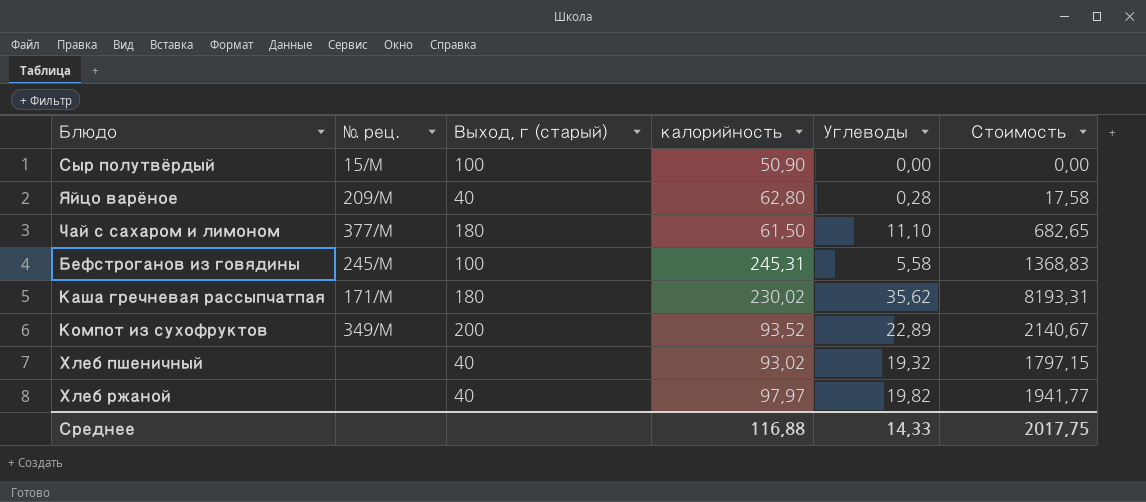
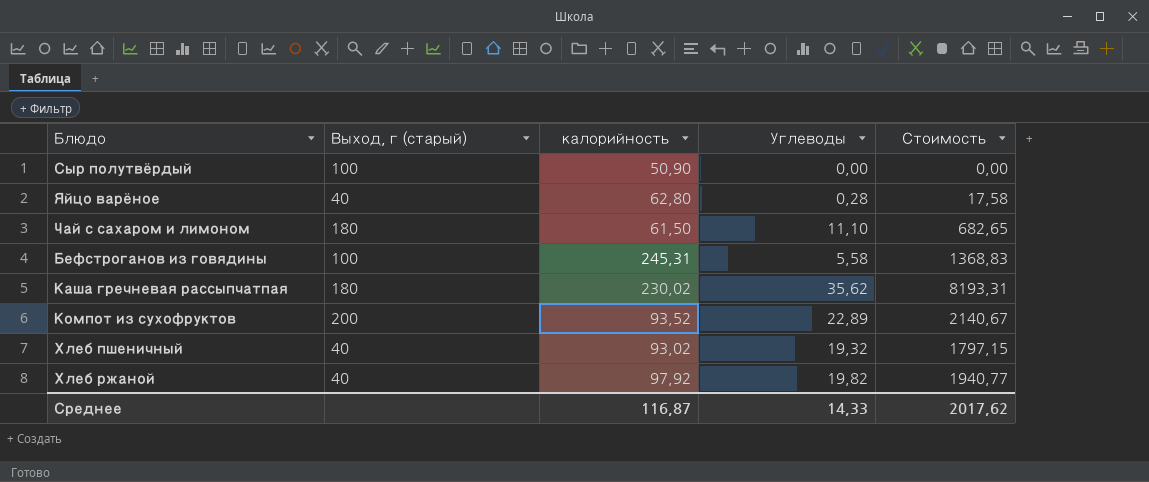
column № рец. | position: 2 -> none
Хлеб ржаной | калорийность: 97,97 -> 97,92
Хлеб ржаной | Стоимость: 1941,77 -> 1940,77
Среднее | калорийность: 116,88 -> 116,87
Среднее | Стоимость: 2017,75 -> 2017,62

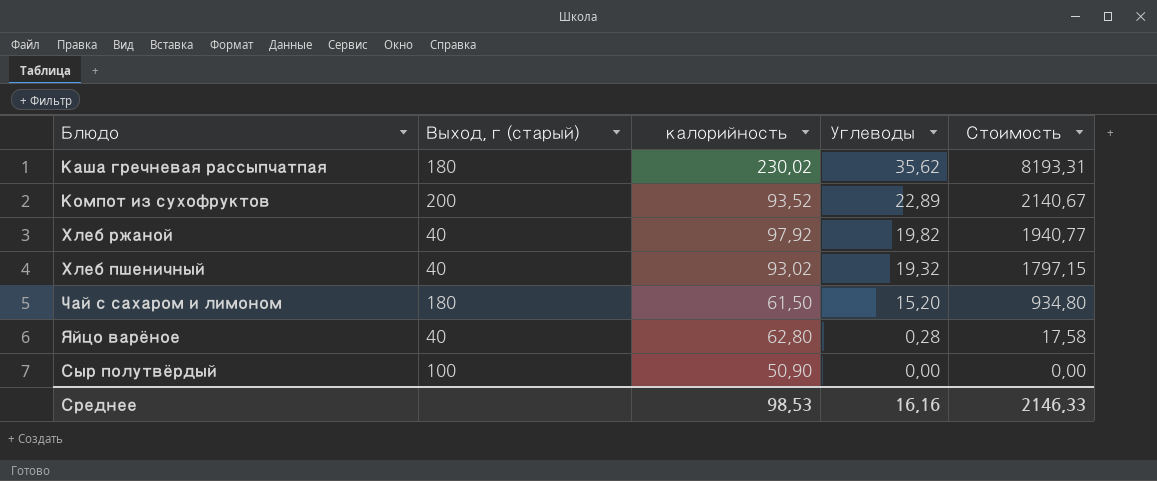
row order: none -> Углеводы descending
row Бефстроганов из говядины: 100 | 245,31 | 5,58 | 1368,83 -> none
Чай с сахаром и лимоном | Углеводы: 11,10 -> 15,20
Чай с сахаром и лимоном | Стоимость: 682,65 -> 934,80
Среднее | калорийность: 116,87 -> 98,53
Среднее | Углеводы: 14,33 -> 16,16
Среднее | Стоимость: 2017,62 -> 2146,33

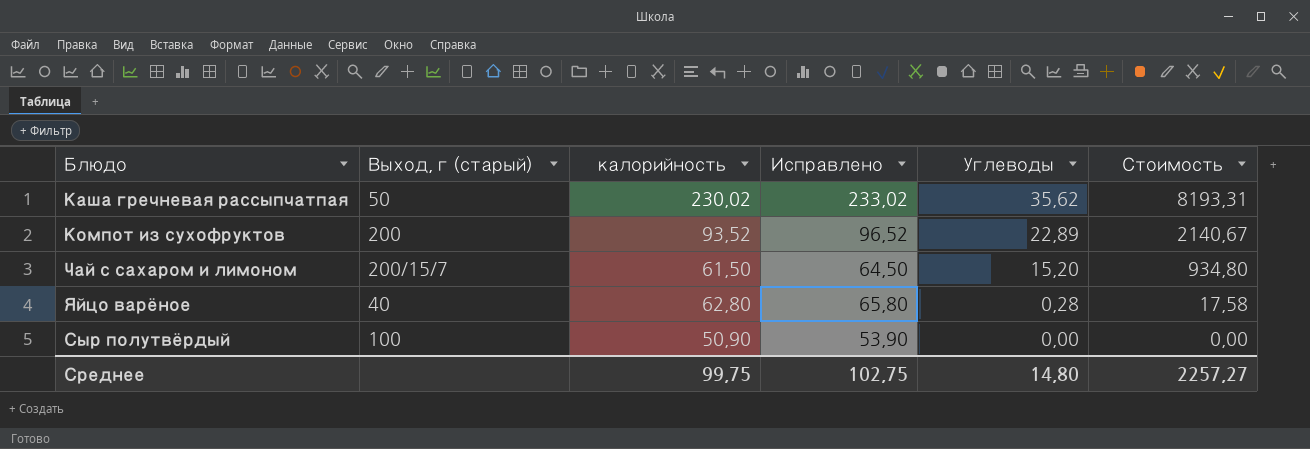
column Исправлено | formula: none -> [калорийность] + 3
row Хлеб ржаной: 40 | 97,92 | 19,82 | 1940,77 -> none
row Хлеб пшеничный: 40 | 93,02 | 19,32 | 1797,15 -> none
Каша гречневая рассыпчатпая | Выход, г (старый): 180 -> 50
Чай с сахаром и лимоном | Выход, г (старый): 180 -> 200/15/7
Среднее | калорийность: 98,53 -> 99,75
Среднее | Углеводы: 16,16 -> 14,80
Среднее | Стоимость: 2146,33 -> 2257,27

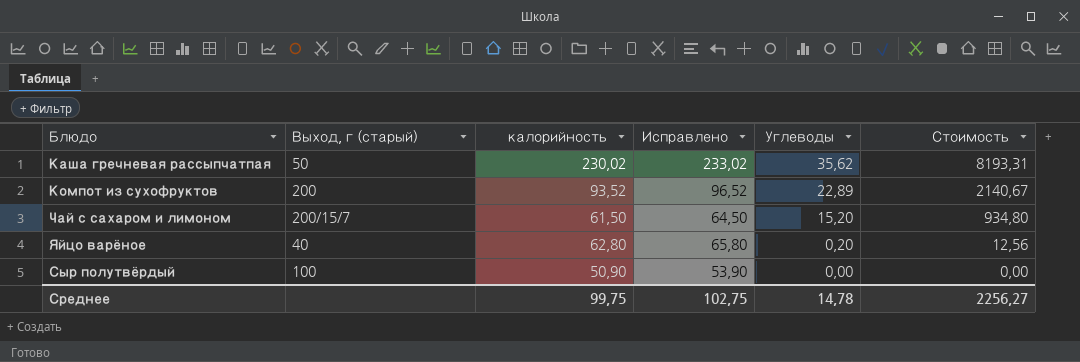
Яйцо варёное | Углеводы: 0,28 -> 0,20
Яйцо варёное | Стоимость: 17,58 -> 12,56
Среднее | Углеводы: 14,80 -> 14,78
Среднее | Стоимость: 2257,27 -> 2256,27

